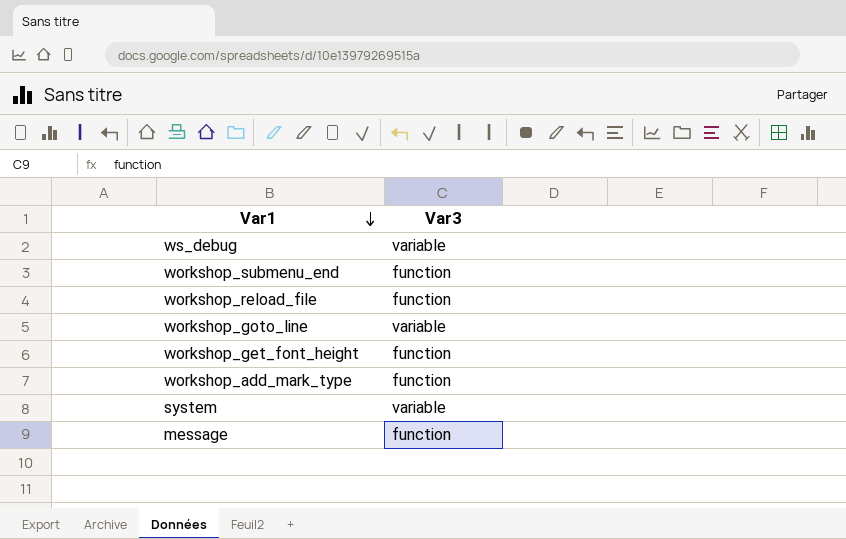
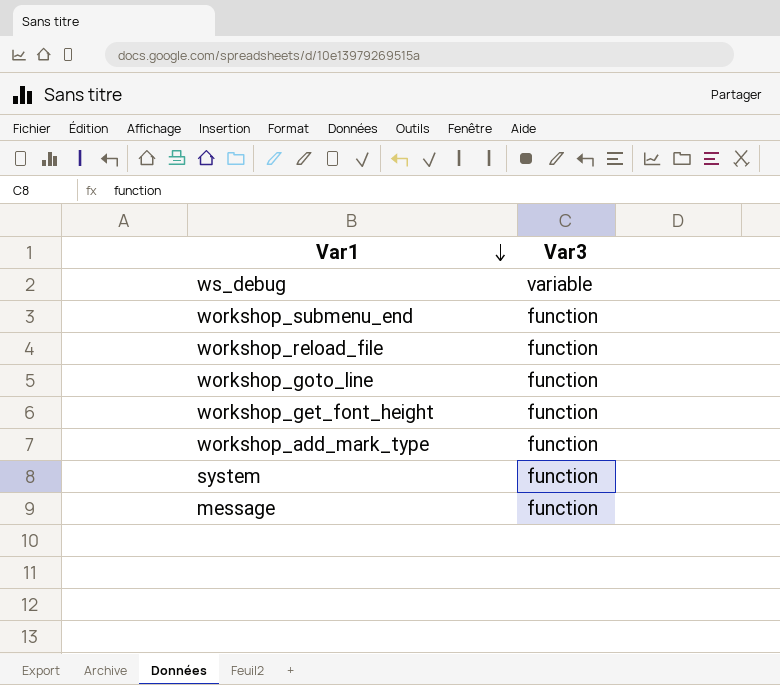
workshop_goto_line | Var3: variable -> function
system | Var3: variable -> function

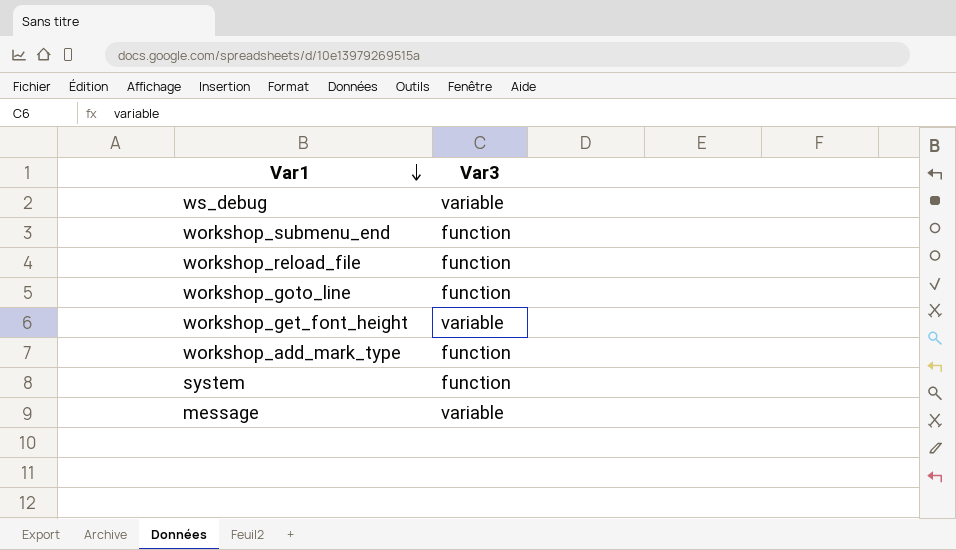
workshop_get_font_height | Var3: function -> variable
message | Var3: function -> variable

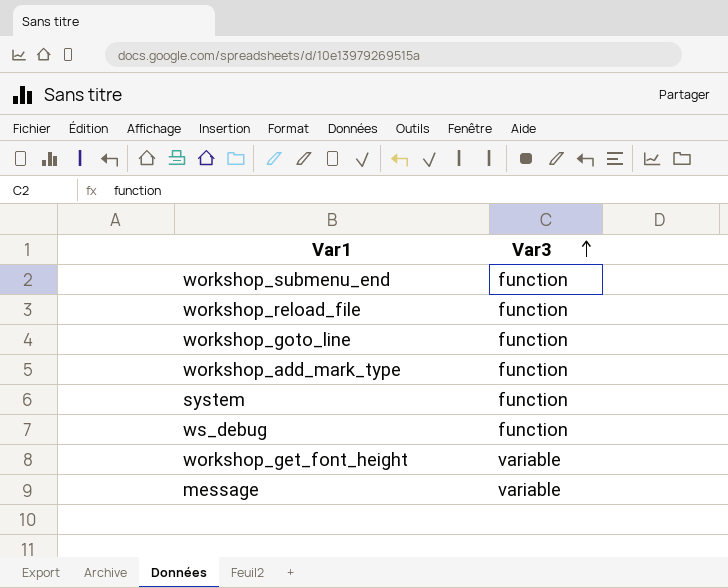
row order: Var1 descending -> Var3 ascending
ws_debug | Var3: variable -> function

